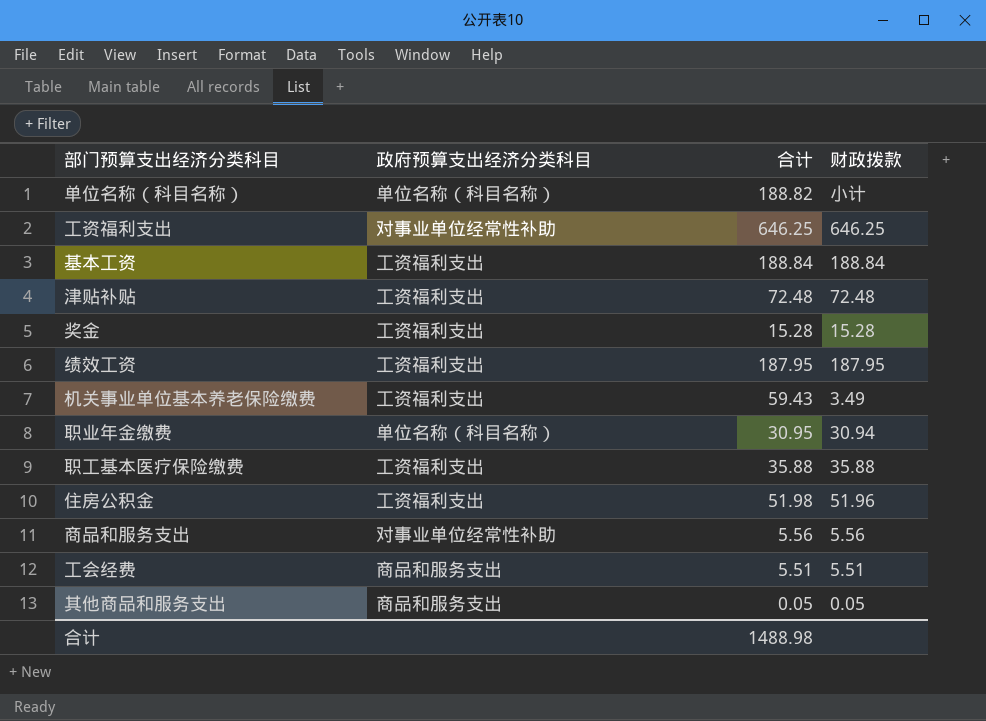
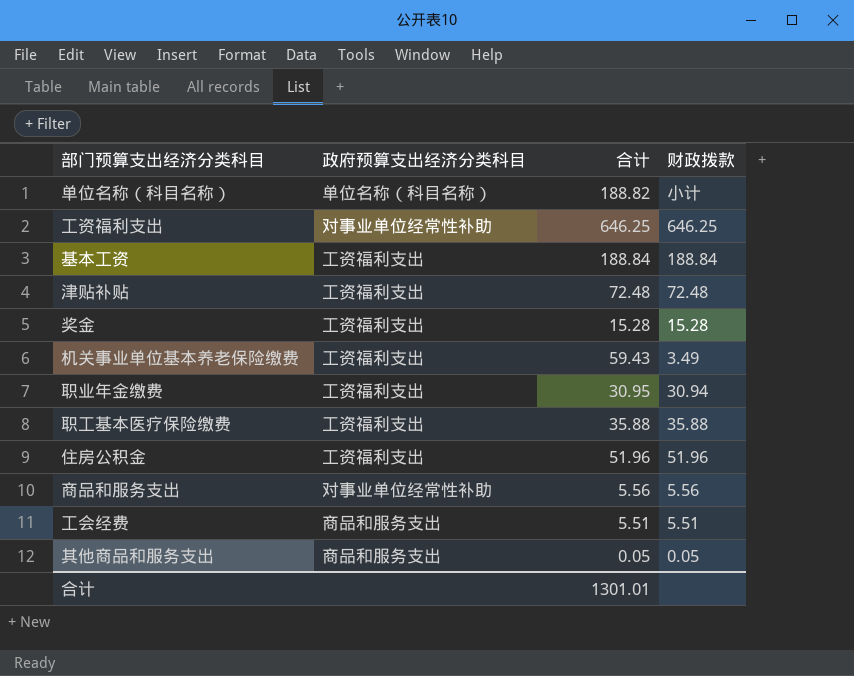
row 绩效工资: 工资福利支出 | 187.95 | 187.95 -> none
职业年金缴费 | 政府预算支出经济分类科目: 单位名称（科目名称） -> 工资福利支出
住房公积金 | 合计: 51.98 -> 51.96
合计 | 合计: 1488.98 -> 1301.01

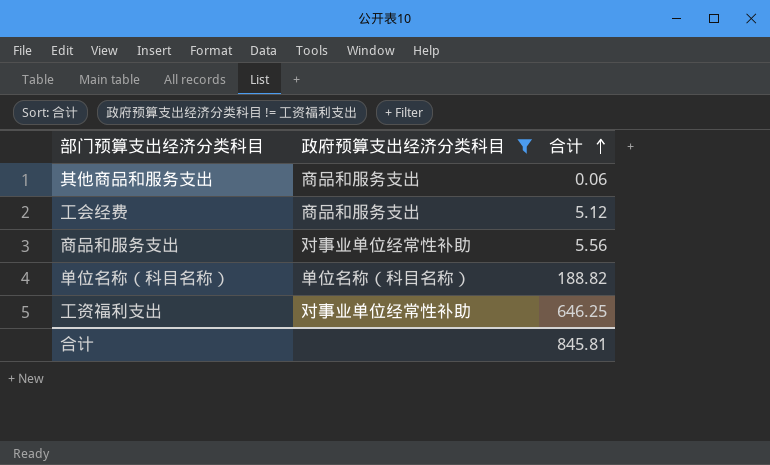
filter: none -> 政府预算支出经济分类科目 != 工资福利支出
row order: none -> 合计 ascending
column 财政拨款 | position: 4 -> none
其他商品和服务支出 | 合计: 0.05 -> 0.06
工会经费 | 合计: 5.51 -> 5.12
合计 | 合计: 1301.01 -> 845.81

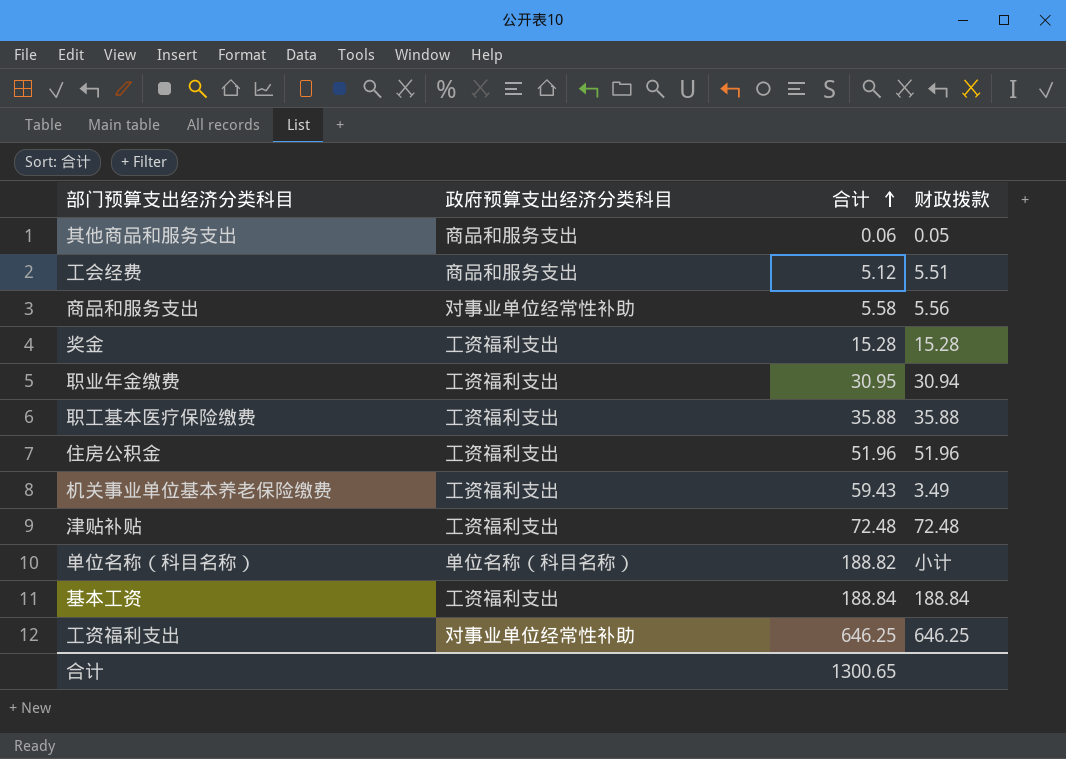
filter: 政府预算支出经济分类科目 != 工资福利支出 -> none
column 财政拨款 | position: none -> 4
商品和服务支出 | 合计: 5.56 -> 5.58
合计 | 合计: 845.81 -> 1300.65

